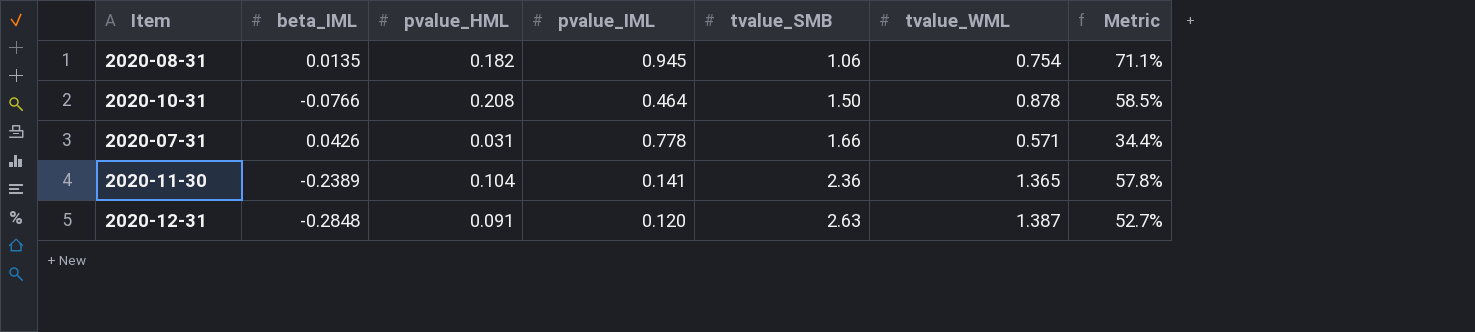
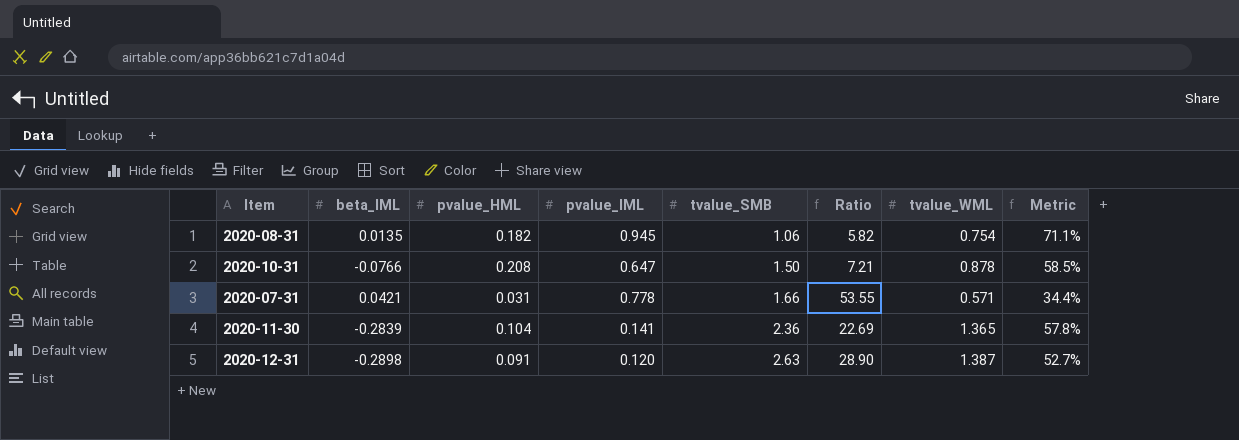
column Ratio | formula: none -> [tvalue_SMB] / [pvalue_HML]
2020-10-31 | pvalue_IML: 0.464 -> 0.647
2020-07-31 | beta_IML: 0.0426 -> 0.0421
2020-11-30 | beta_IML: -0.2389 -> -0.2839
2020-12-31 | beta_IML: -0.2848 -> -0.2898

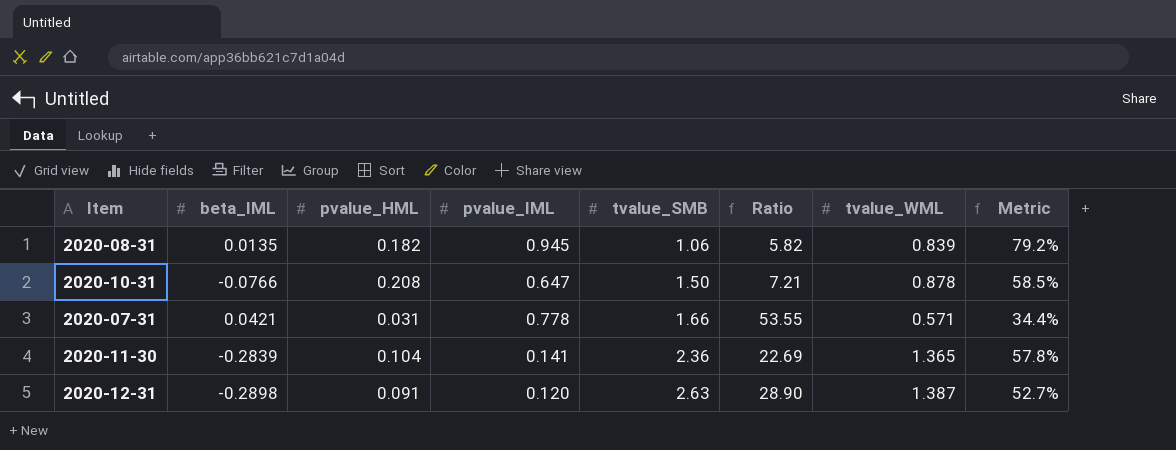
2020-08-31 | tvalue_WML: 0.754 -> 0.839
2020-08-31 | Metric: 71.1% -> 79.2%

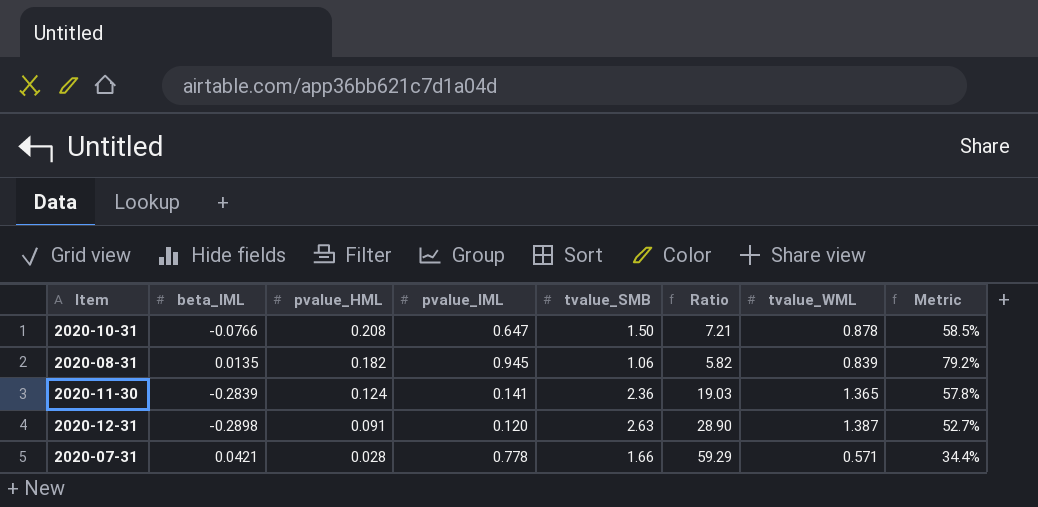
row order: tvalue_SMB ascending -> pvalue_HML descending
2020-11-30 | pvalue_HML: 0.104 -> 0.124
2020-11-30 | Ratio: 22.69 -> 19.03
2020-07-31 | pvalue_HML: 0.031 -> 0.028
2020-07-31 | Ratio: 53.55 -> 59.29

